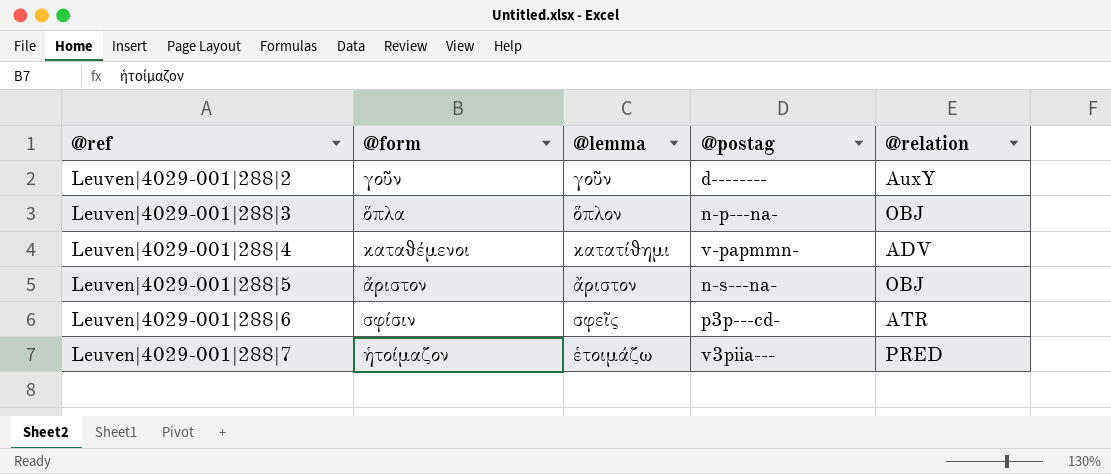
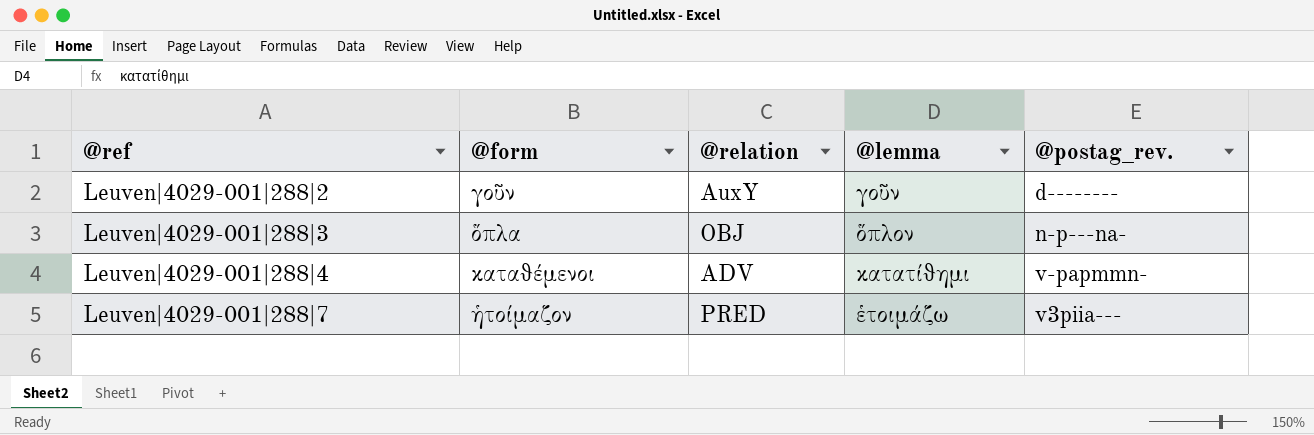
column @relation | position: 5 -> 3
column name: @postag -> @postag_rev.
row Leuven|4029-001|288|5: ἄριστον | ἄριστον | n-s---na- | OBJ -> none
row Leuven|4029-001|288|6: σφίσιν | σφεῖς | p3p---cd- | ATR -> none

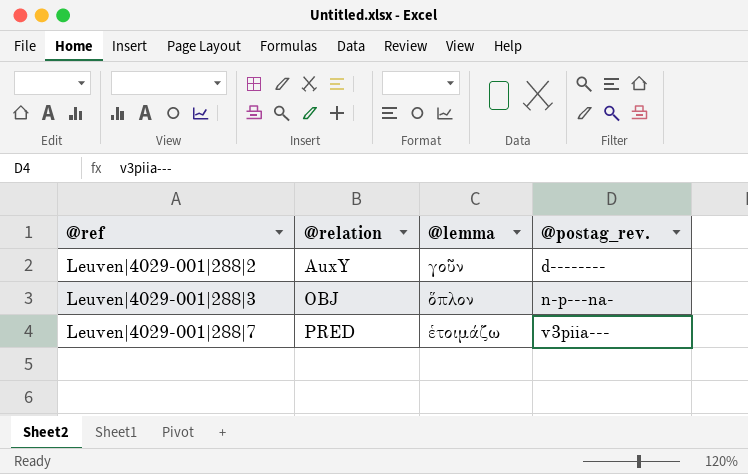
column @form | position: 2 -> none
row Leuven|4029-001|288|4: καταθέμενοι | ADV | κατατίθημι | v-papmmn- -> none

